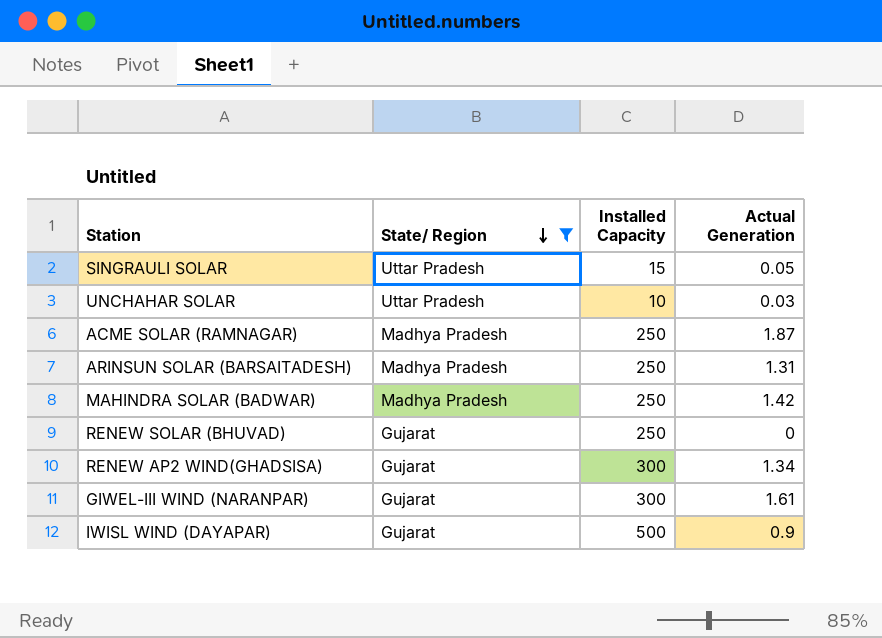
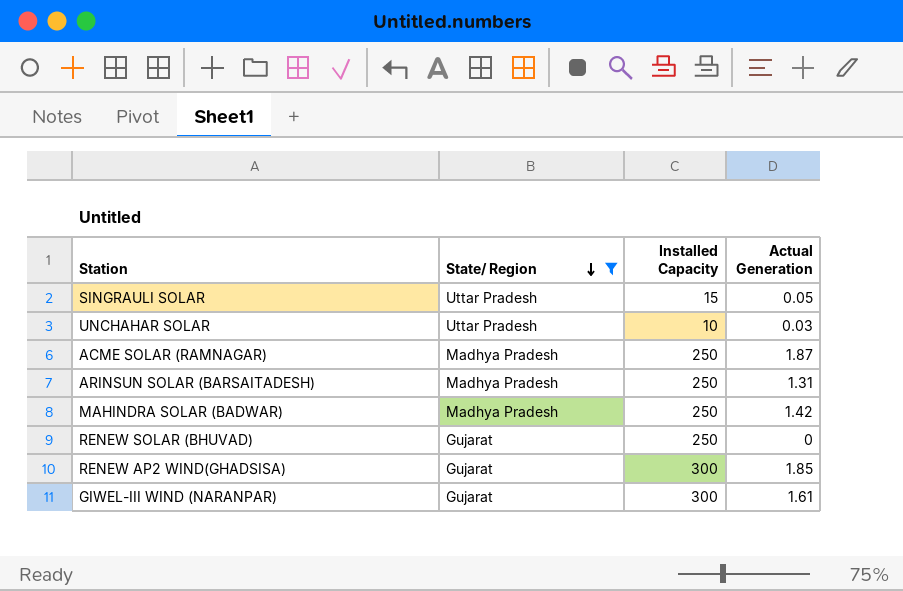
row IWISL WIND (DAYAPAR): Gujarat | 500 | 0.9 -> none
RENEW AP2 WIND(GHADSISA) | Actual Generation: 1.34 -> 1.85

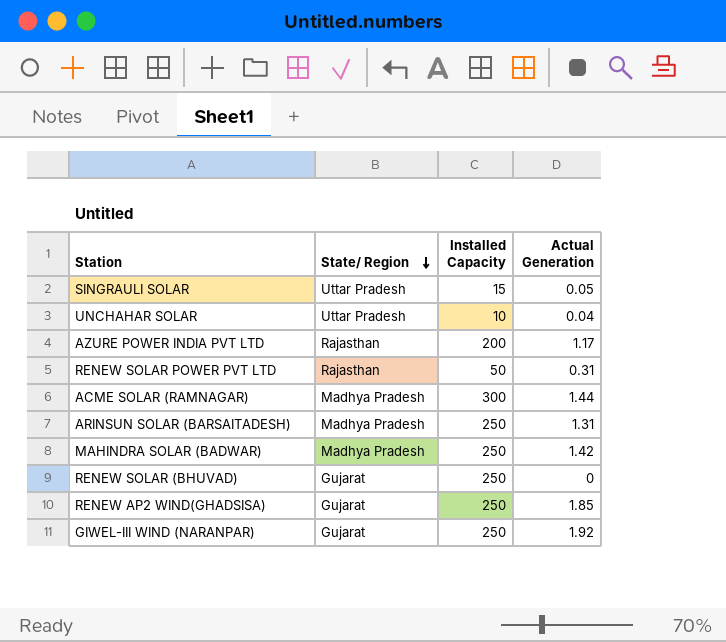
filter: State/ Region != Rajasthan -> none
UNCHAHAR SOLAR | Actual Generation: 0.03 -> 0.04
ACME SOLAR (RAMNAGAR) | Installed Capacity: 250 -> 300
ACME SOLAR (RAMNAGAR) | Actual Generation: 1.87 -> 1.44
RENEW AP2 WIND(GHADSISA) | Installed Capacity: 300 -> 250
GIWEL-III WIND (NARANPAR) | Installed Capacity: 300 -> 250
GIWEL-III WIND (NARANPAR) | Actual Generation: 1.61 -> 1.92

